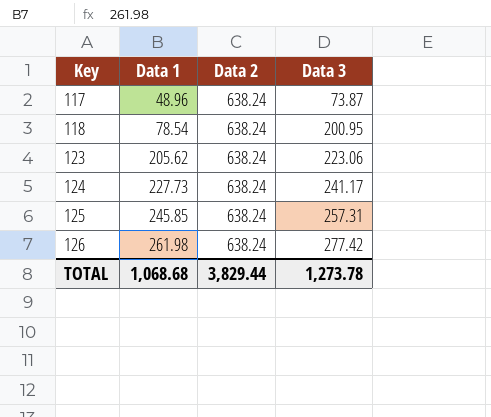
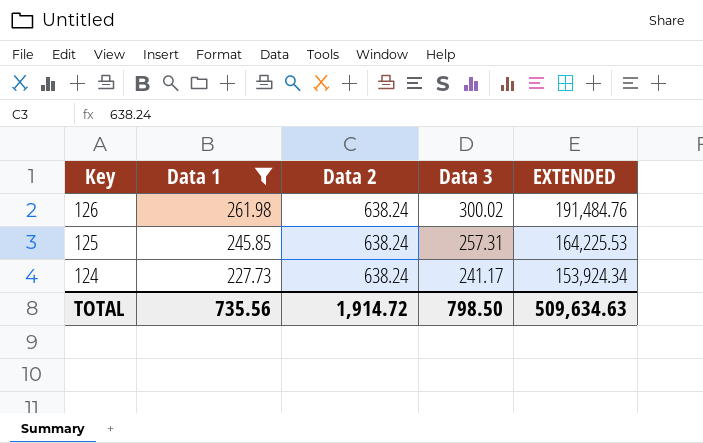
filter: none -> Data 1 >= 227.73
row order: Key ascending -> Key descending
column EXTENDED | formula: none -> [Data 2] * [Data 3]
126 | Data 3: 277.42 -> 300.02
TOTAL | Data 1: 1,068.68 -> 735.56
TOTAL | Data 2: 3,829.44 -> 1,914.72
TOTAL | Data 3: 1,273.78 -> 798.50

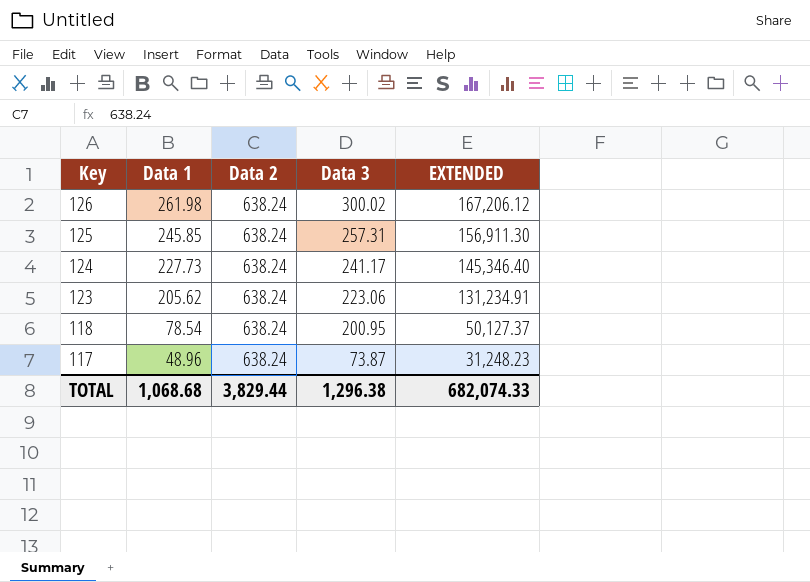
filter: Data 1 >= 227.73 -> none
column EXTENDED | formula: [Data 2] * [Data 3] -> [Data 1] * [Data 2]
TOTAL | Data 1: 735.56 -> 1,068.68
TOTAL | Data 2: 1,914.72 -> 3,829.44
TOTAL | Data 3: 798.50 -> 1,296.38
TOTAL | EXTENDED: 509,634.63 -> 682,074.33

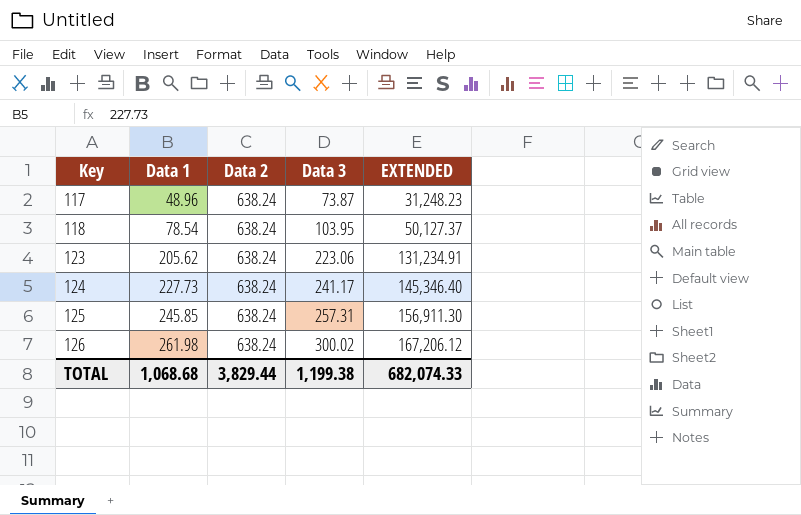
row order: Key descending -> Key ascending
118 | Data 3: 200.95 -> 103.95
TOTAL | Data 3: 1,296.38 -> 1,199.38

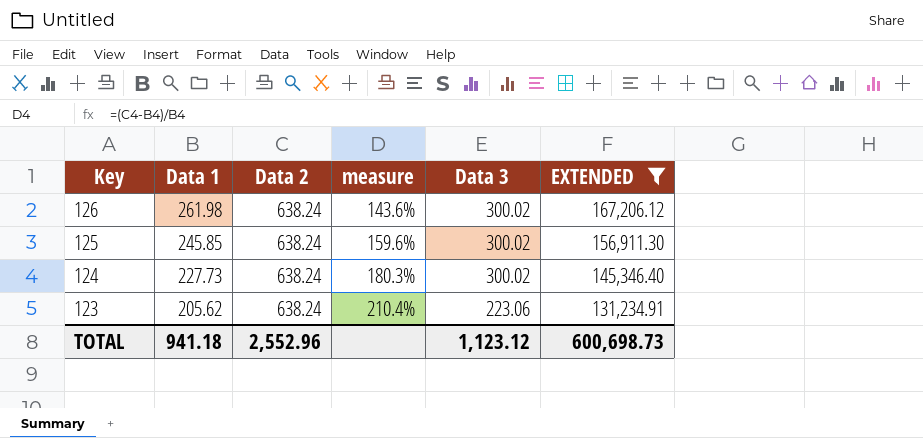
filter: none -> EXTENDED >= 131,234.91
row order: Key ascending -> Key descending
column measure | formula: none -> ([Data 2] - [Data 1]) / [Data 1]
125 | Data 3: 257.31 -> 300.02
124 | Data 3: 241.17 -> 300.02
TOTAL | Data 1: 1,068.68 -> 941.18
TOTAL | Data 2: 3,829.44 -> 2,552.96
TOTAL | Data 3: 1,199.38 -> 1,123.12
TOTAL | EXTENDED: 682,074.33 -> 600,698.73

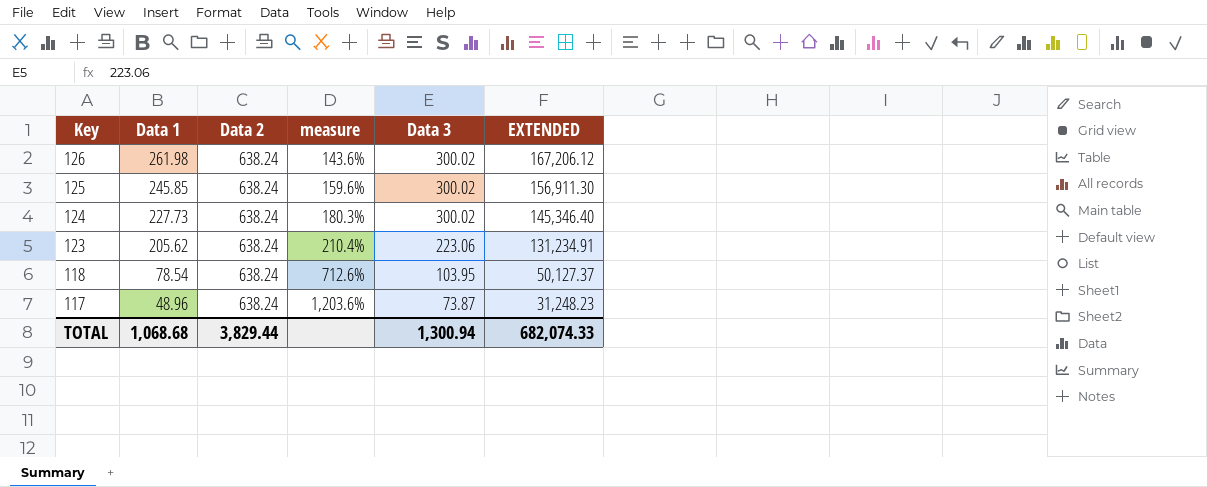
filter: EXTENDED >= 131,234.91 -> none
TOTAL | Data 1: 941.18 -> 1,068.68
TOTAL | Data 2: 2,552.96 -> 3,829.44
TOTAL | Data 3: 1,123.12 -> 1,300.94
TOTAL | EXTENDED: 600,698.73 -> 682,074.33

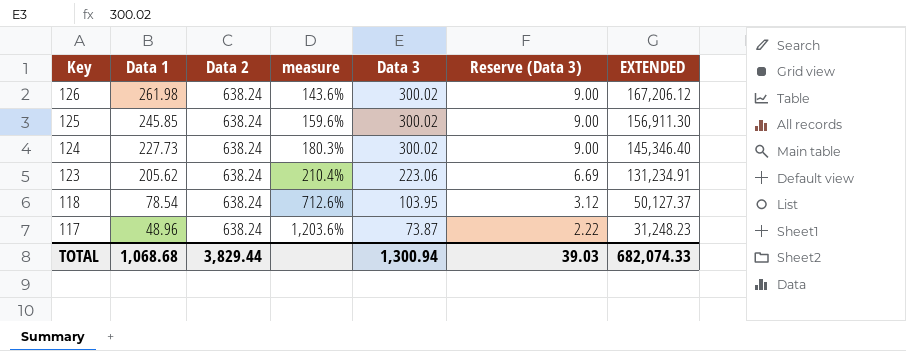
column Reserve (Data 3) | formula: none -> [Data 3] * 0.03

